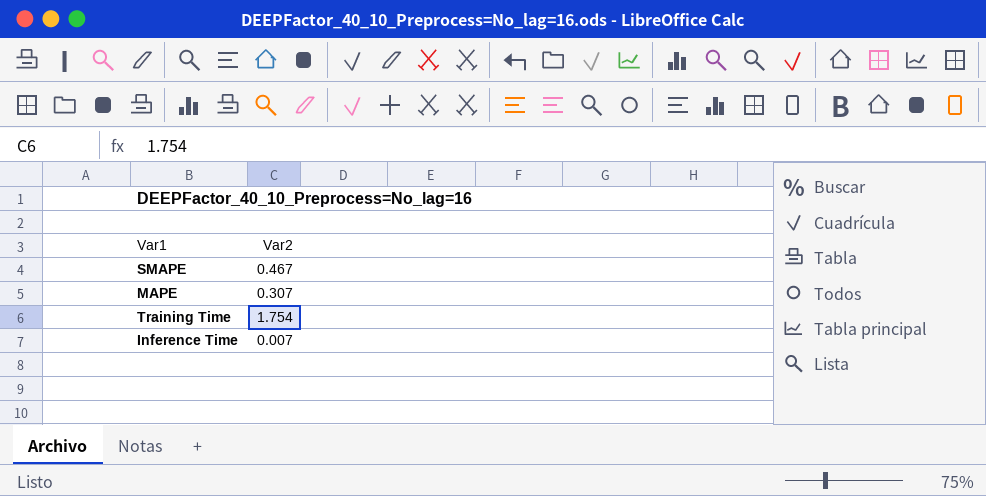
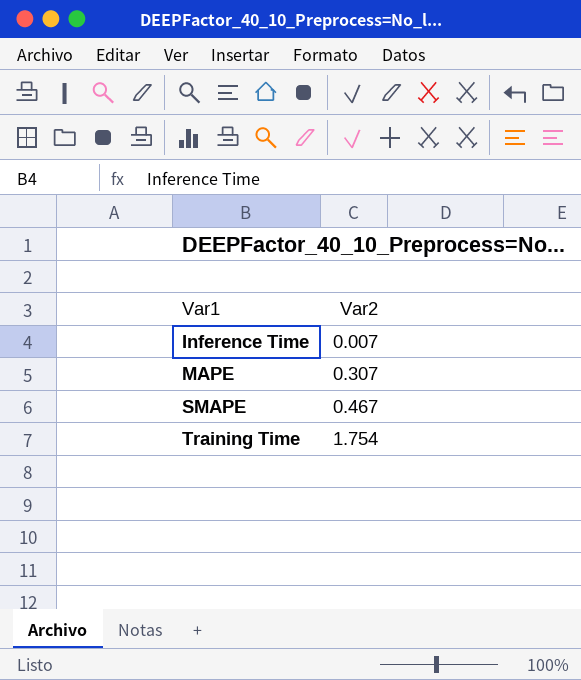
row order: none -> Var1 ascending

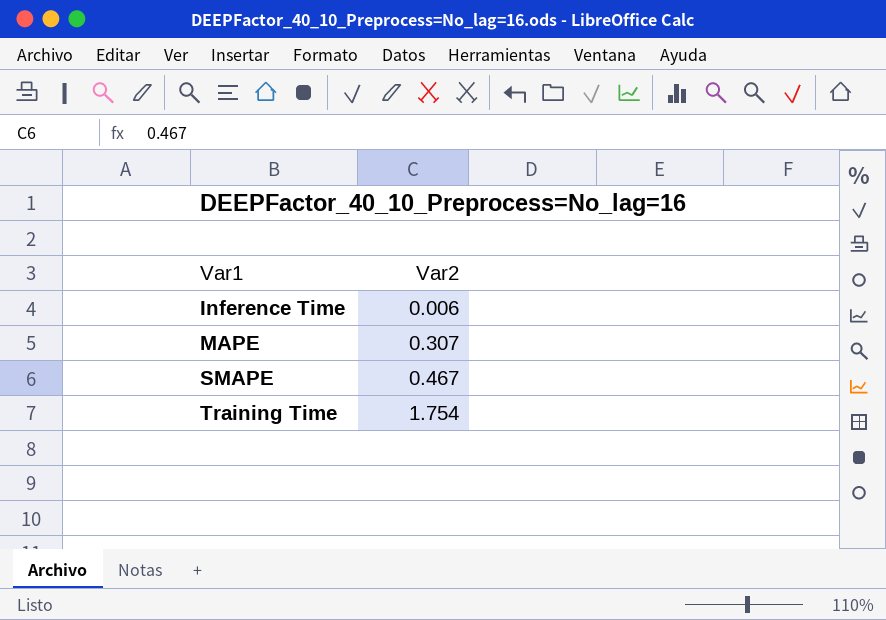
Inference Time | Var2: 0.007 -> 0.006

